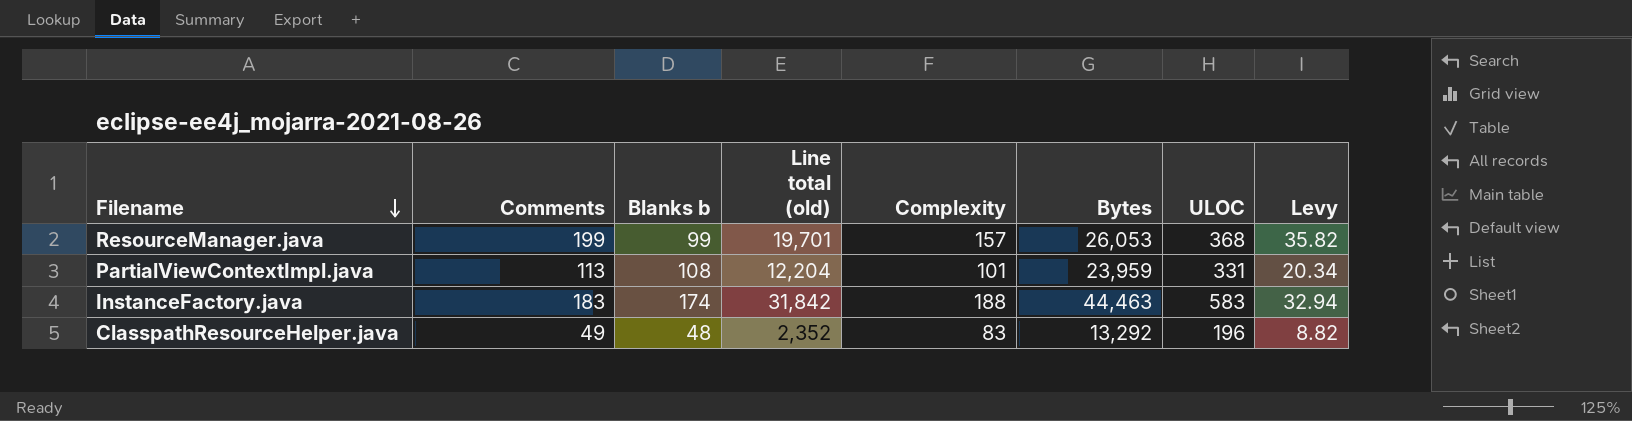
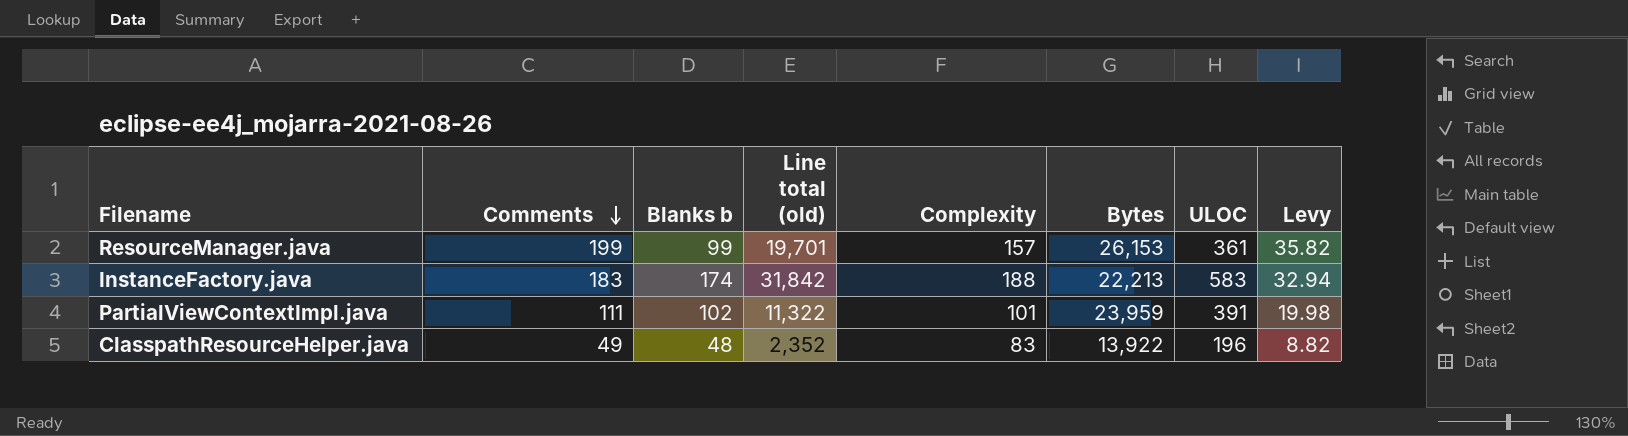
row order: Filename descending -> Comments descending
ResourceManager.java | Bytes: 26,053 -> 26,153
ResourceManager.java | ULOC: 368 -> 361
InstanceFactory.java | Bytes: 44,463 -> 22,213
PartialViewContextImpl.java | Comments: 113 -> 111
PartialViewContextImpl.java | Blanks b: 108 -> 102
PartialViewContextImpl.java | Line total (old): 12,204 -> 11,322
PartialViewContextImpl.java | ULOC: 331 -> 391
PartialViewContextImpl.java | Levy: 20.34 -> 19.98
ClasspathResourceHelper.java | Bytes: 13,292 -> 13,922

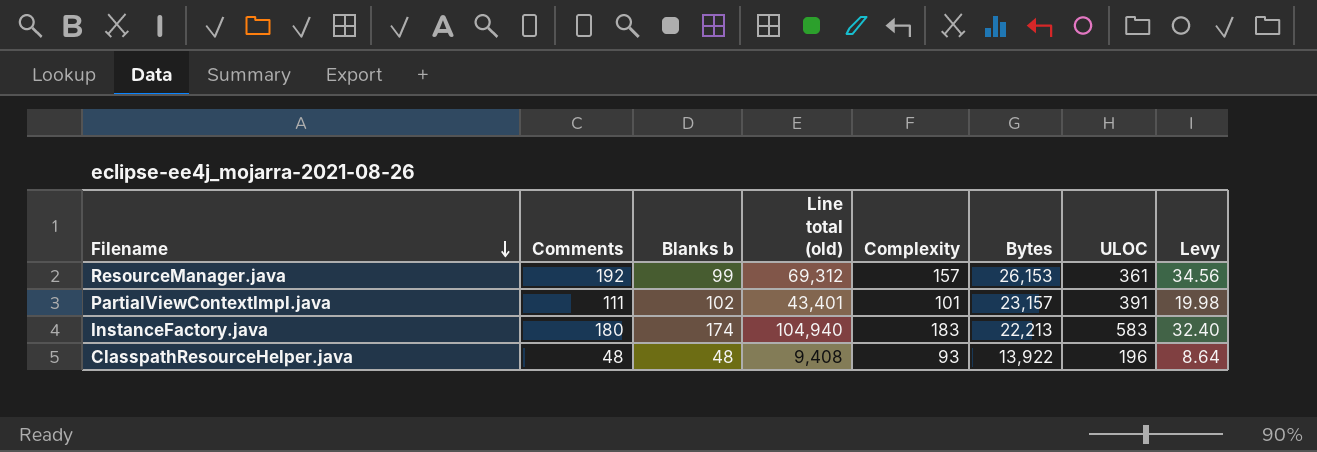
row order: Comments descending -> Filename descending
column Line total (old) | formula: [Comments] * [Blanks b] -> [Comments] * [ULOC]
ResourceManager.java | Comments: 199 -> 192
ResourceManager.java | Levy: 35.82 -> 34.56
PartialViewContextImpl.java | Bytes: 23,959 -> 23,157
InstanceFactory.java | Comments: 183 -> 180
InstanceFactory.java | Complexity: 188 -> 183
InstanceFactory.java | Levy: 32.94 -> 32.40
ClasspathResourceHelper.java | Comments: 49 -> 48
ClasspathResourceHelper.java | Complexity: 83 -> 93
ClasspathResourceHelper.java | Levy: 8.82 -> 8.64

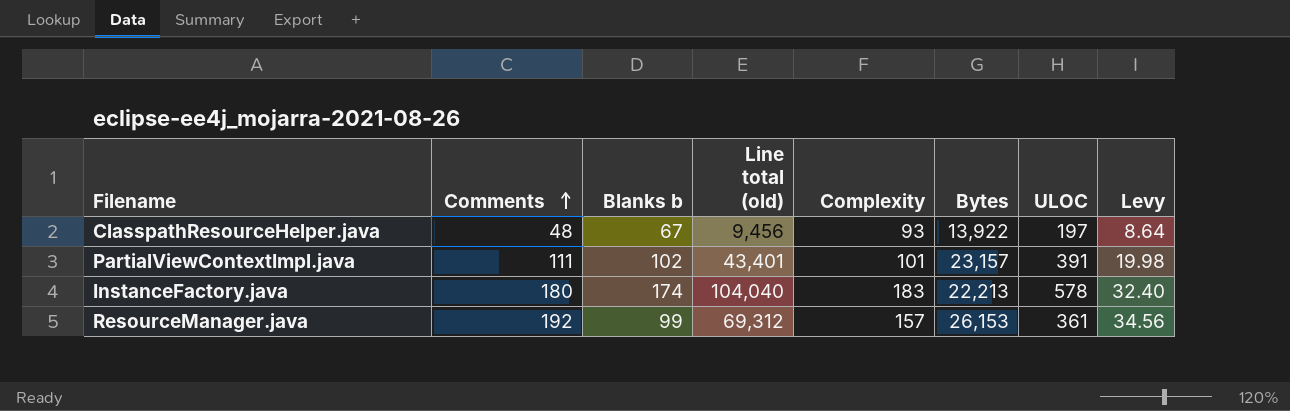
row order: Filename descending -> Comments ascending
ClasspathResourceHelper.java | Blanks b: 48 -> 67
ClasspathResourceHelper.java | Line total (old): 9,408 -> 9,456
ClasspathResourceHelper.java | ULOC: 196 -> 197
InstanceFactory.java | Line total (old): 104,940 -> 104,040
InstanceFactory.java | ULOC: 583 -> 578

